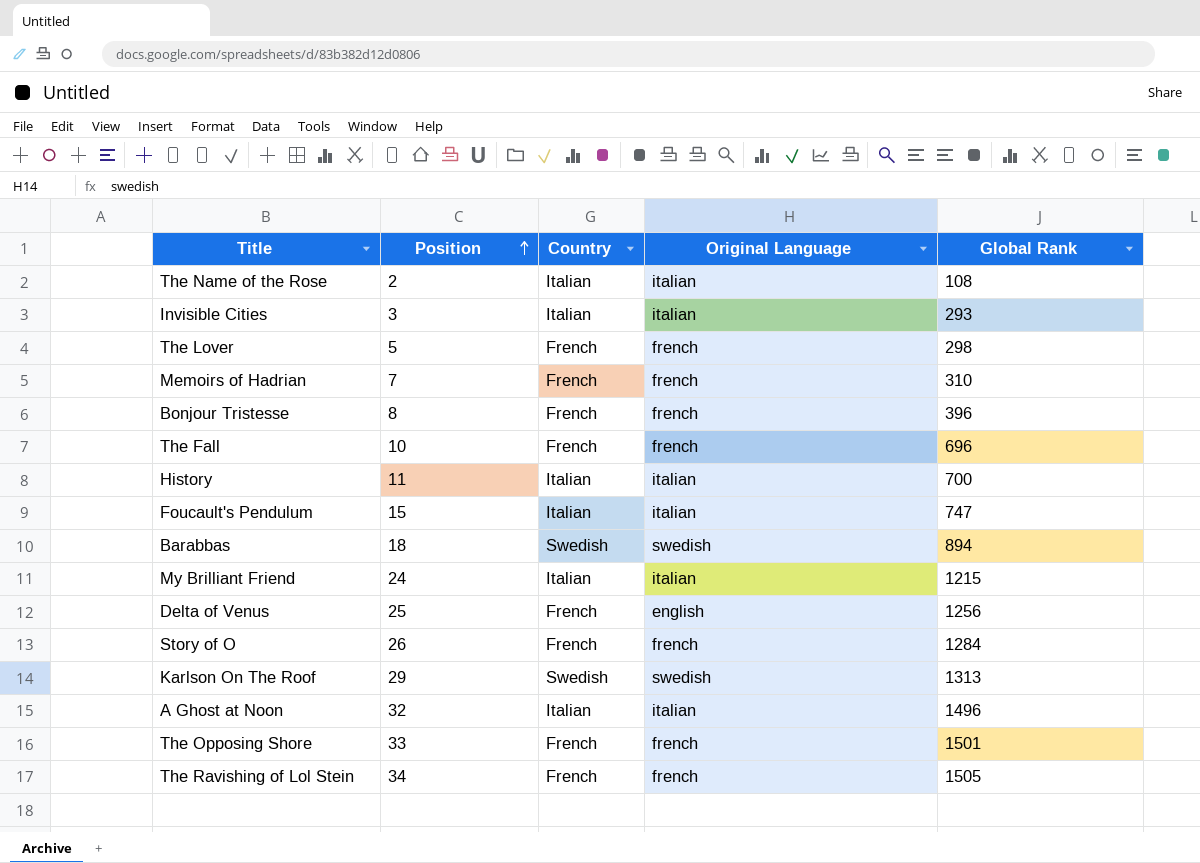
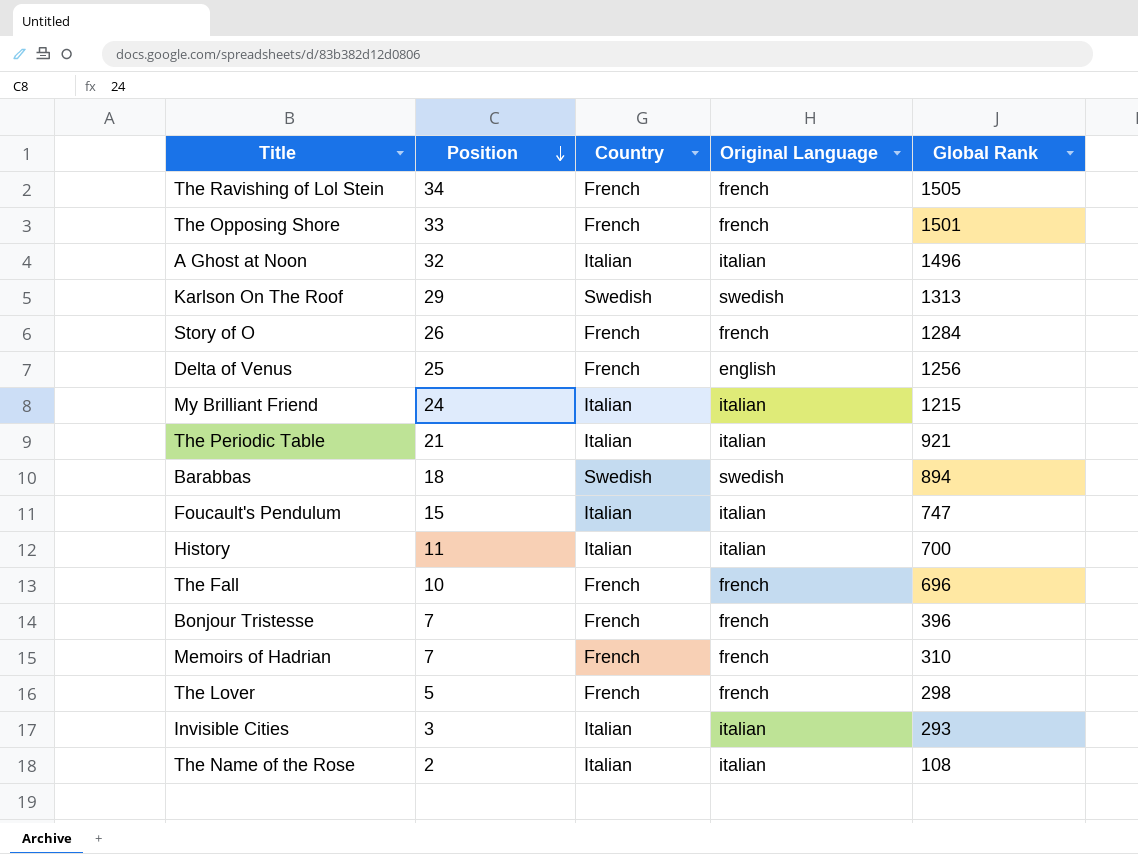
row order: Position ascending -> Position descending
row The Periodic Table: none -> 21 | Italian | italian | 921
Bonjour Tristesse | Position: 8 -> 7

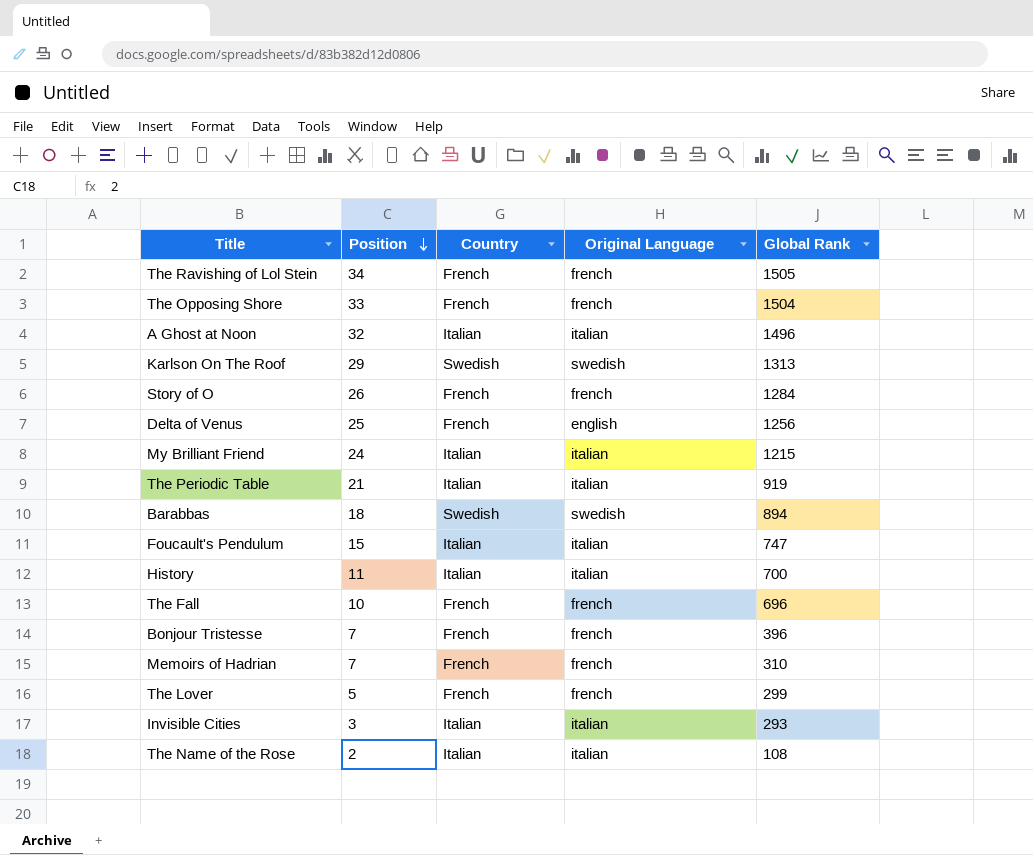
The Opposing Shore | Global Rank: 1501 -> 1504
The Periodic Table | Global Rank: 921 -> 919
The Lover | Global Rank: 298 -> 299

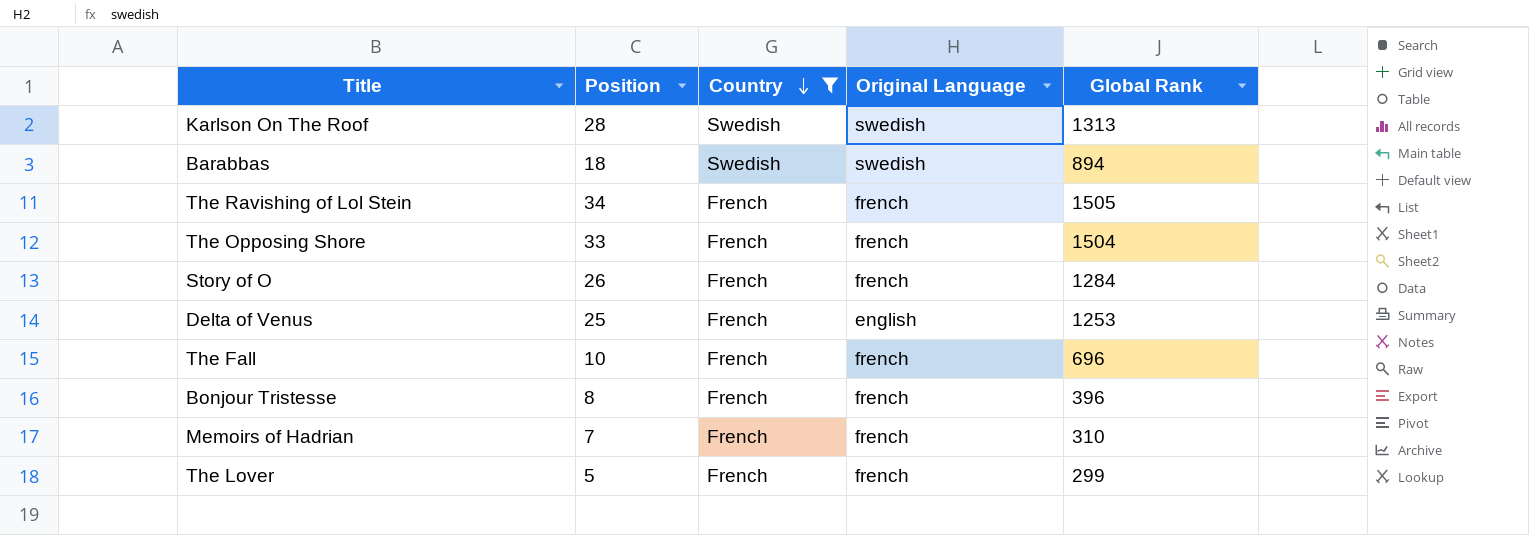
filter: none -> Country != Italian
row order: Position descending -> Country descending
Karlson On The Roof | Position: 29 -> 28
Delta of Venus | Global Rank: 1256 -> 1253
Bonjour Tristesse | Position: 7 -> 8

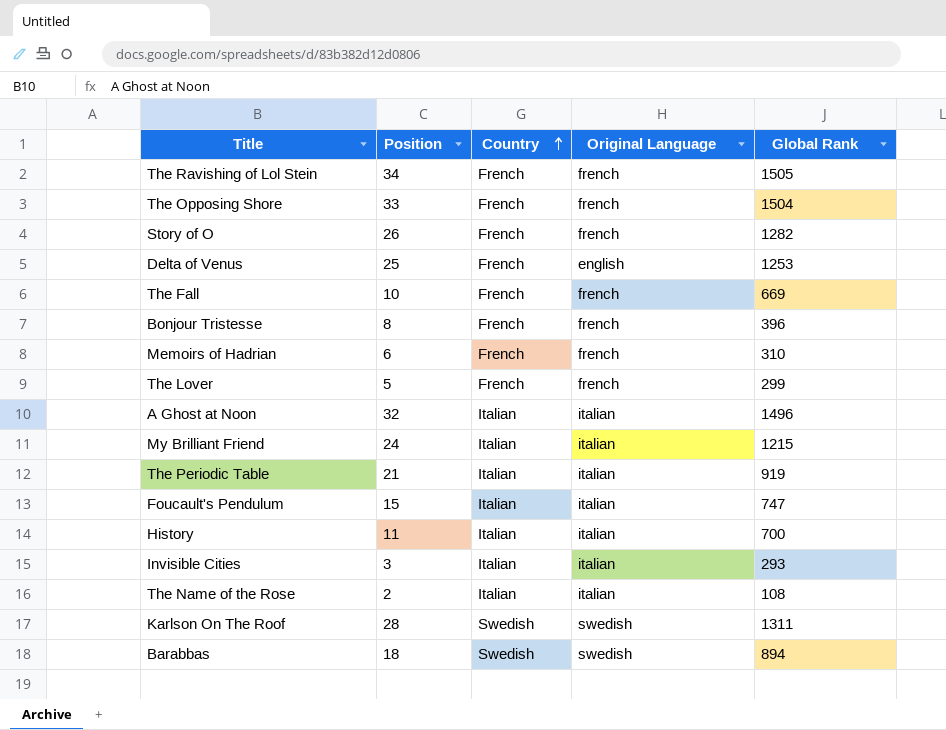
filter: Country != Italian -> none
row order: Country descending -> Country ascending
Story of O | Global Rank: 1284 -> 1282
The Fall | Global Rank: 696 -> 669
Memoirs of Hadrian | Position: 7 -> 6
Karlson On The Roof | Global Rank: 1313 -> 1311

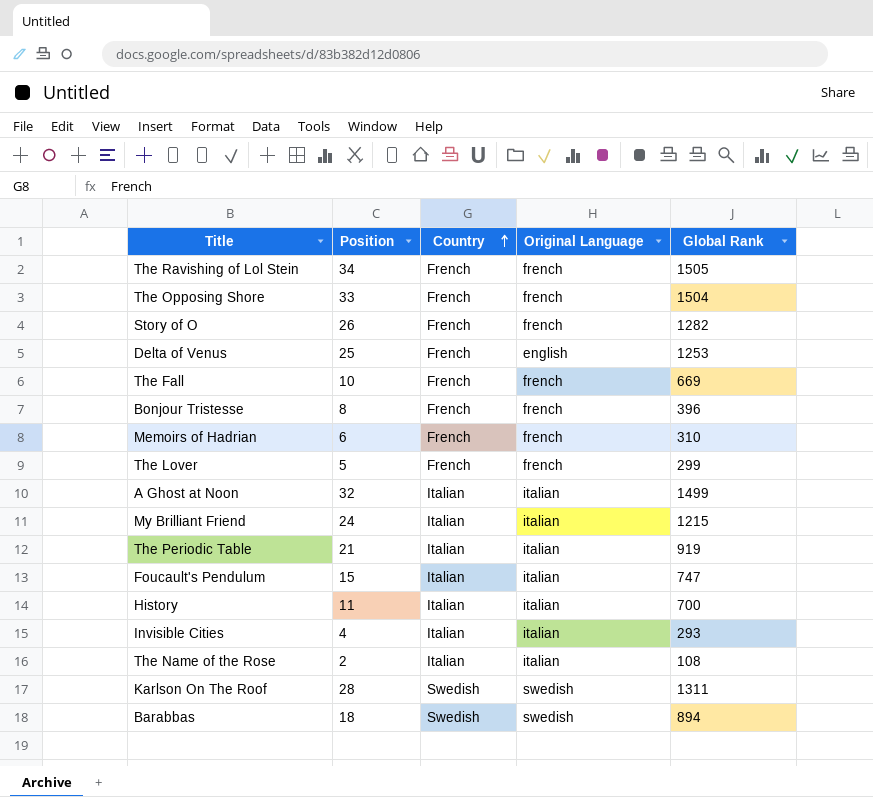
A Ghost at Noon | Global Rank: 1496 -> 1499
Invisible Cities | Position: 3 -> 4

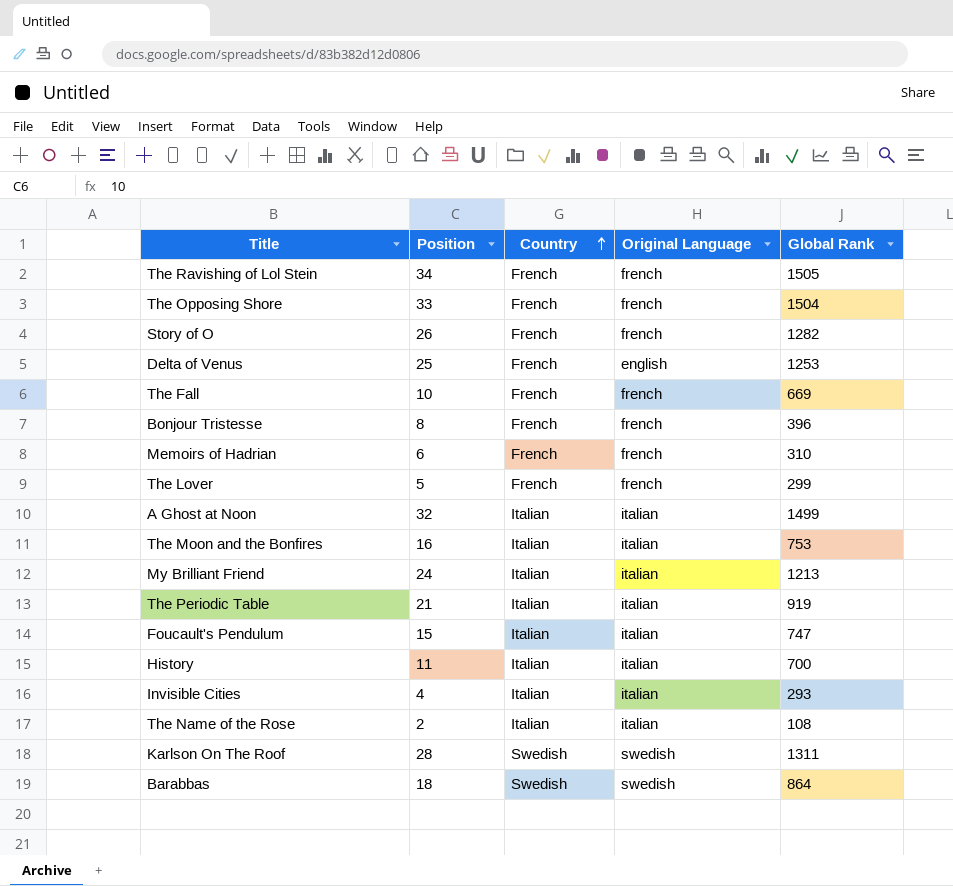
row The Moon and the Bonfires: none -> 16 | Italian | italian | 753
My Brilliant Friend | Global Rank: 1215 -> 1213
Barabbas | Global Rank: 894 -> 864

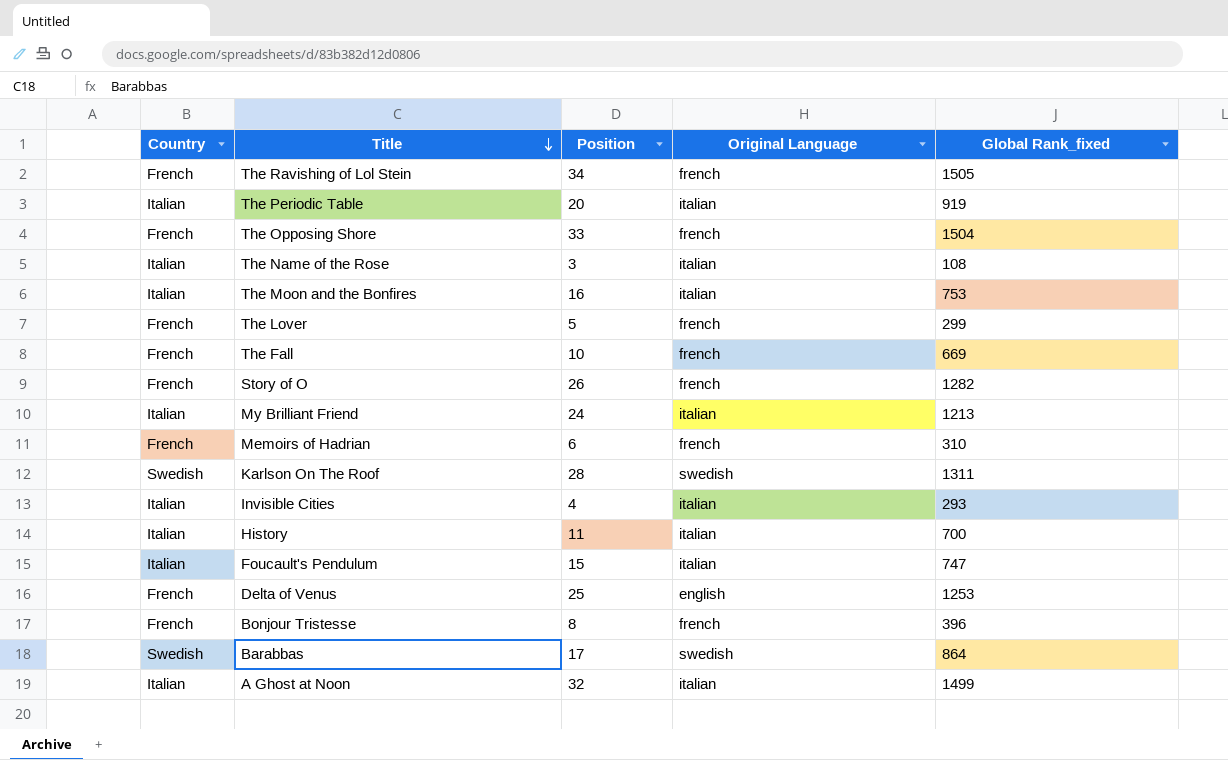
row order: Country ascending -> Title descending
column Country | position: 3 -> 1
column name: Global Rank -> Global Rank_fixed
The Periodic Table | Position: 21 -> 20
The Name of the Rose | Position: 2 -> 3
Barabbas | Position: 18 -> 17

